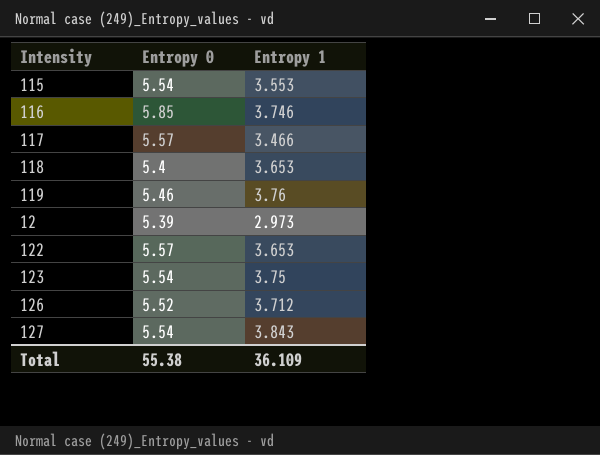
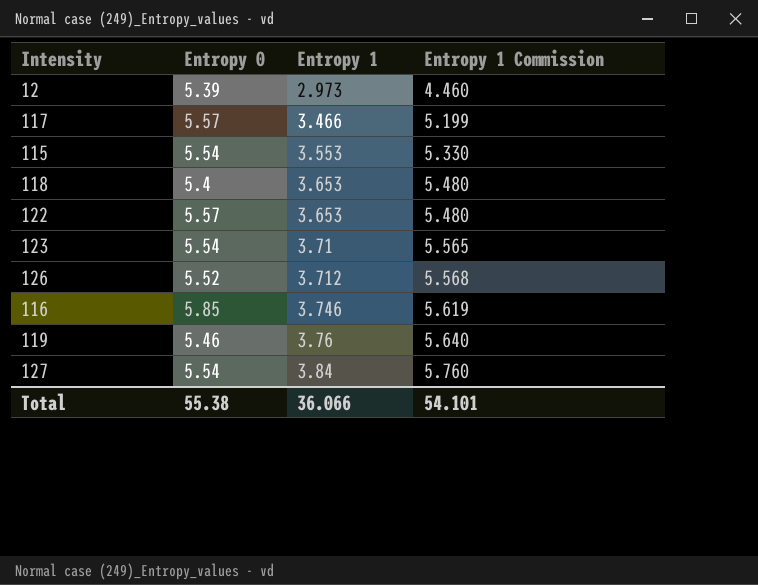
row order: none -> Entropy 1 ascending
column Entropy 1 Commission | formula: none -> [Entropy 1] * 1.5
123 | Entropy 1: 3.75 -> 3.71
127 | Entropy 1: 3.843 -> 3.84
Total | Entropy 1: 36.109 -> 36.066

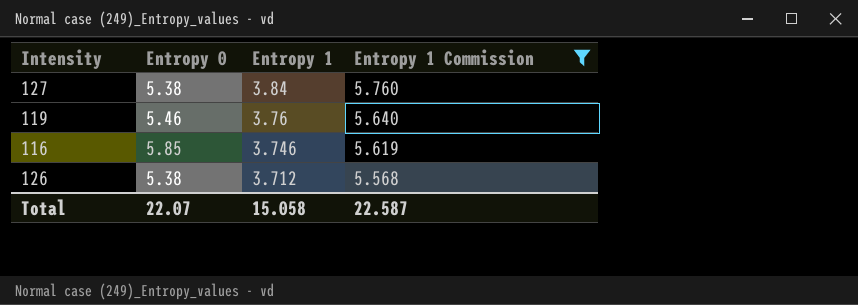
filter: none -> Entropy 1 Commission >= 5.568
row order: Entropy 1 ascending -> Entropy 1 descending
127 | Entropy 0: 5.54 -> 5.38
126 | Entropy 0: 5.52 -> 5.38
Total | Entropy 0: 55.38 -> 22.07
Total | Entropy 1: 36.066 -> 15.058
Total | Entropy 1 Commission: 54.101 -> 22.587

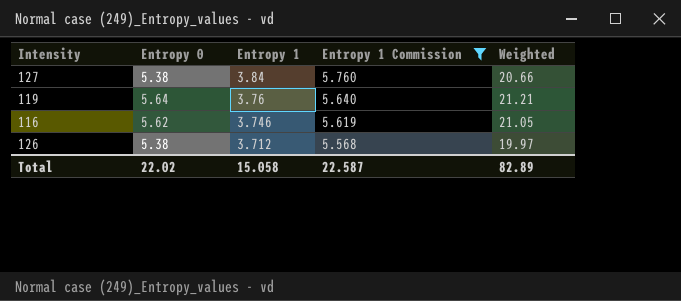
column Weighted | formula: none -> [Entropy 0] * [Entropy 1]
119 | Entropy 0: 5.46 -> 5.64
116 | Entropy 0: 5.85 -> 5.62
Total | Entropy 0: 22.07 -> 22.02

